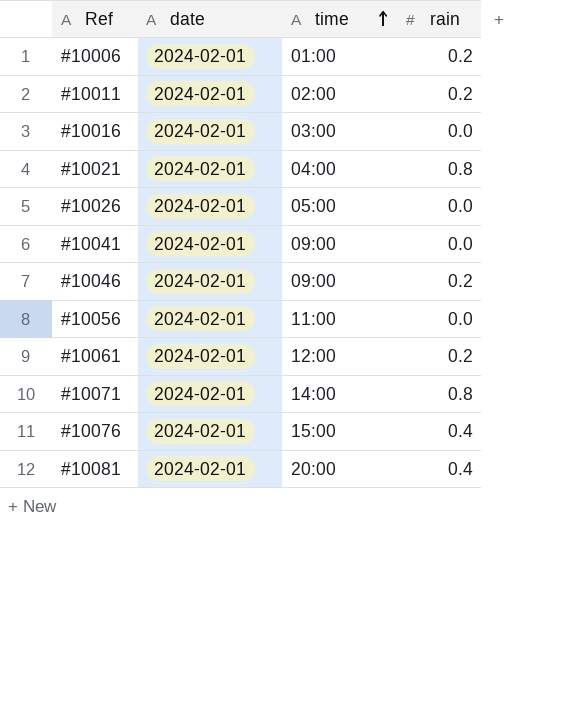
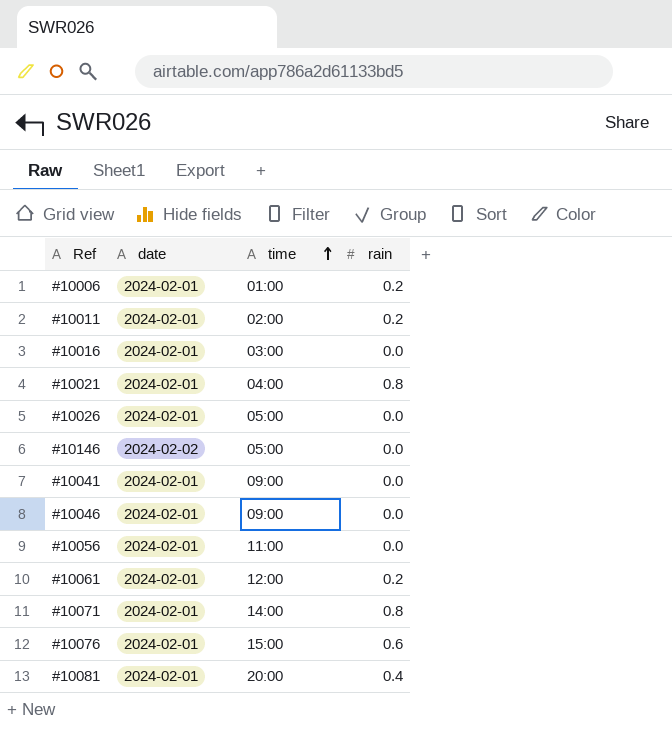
row #10146: none -> 2024-02-02 | 05:00 | 0.0
#10046 | rain: 0.2 -> 0.0
#10076 | rain: 0.4 -> 0.6

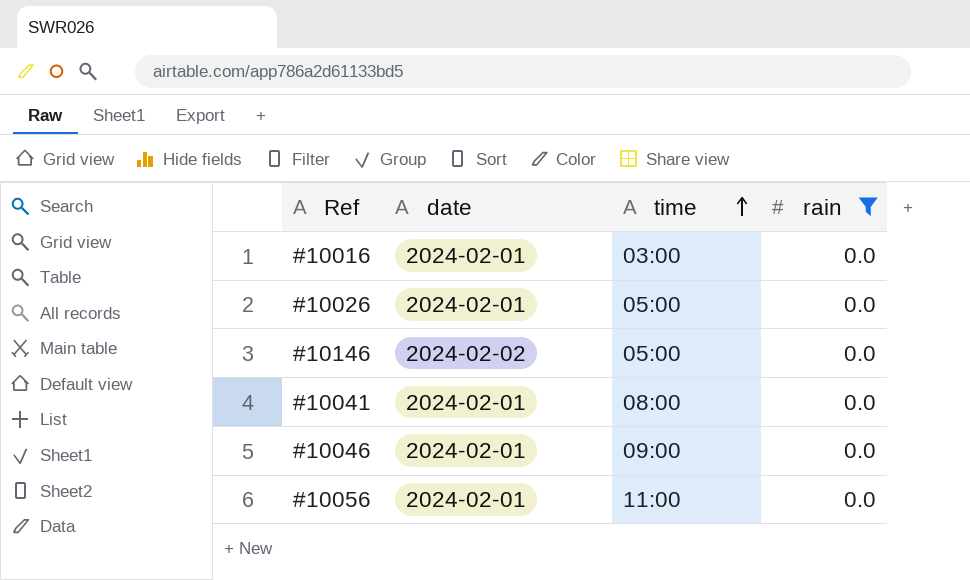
filter: none -> rain = 0.0
#10041 | time: 09:00 -> 08:00

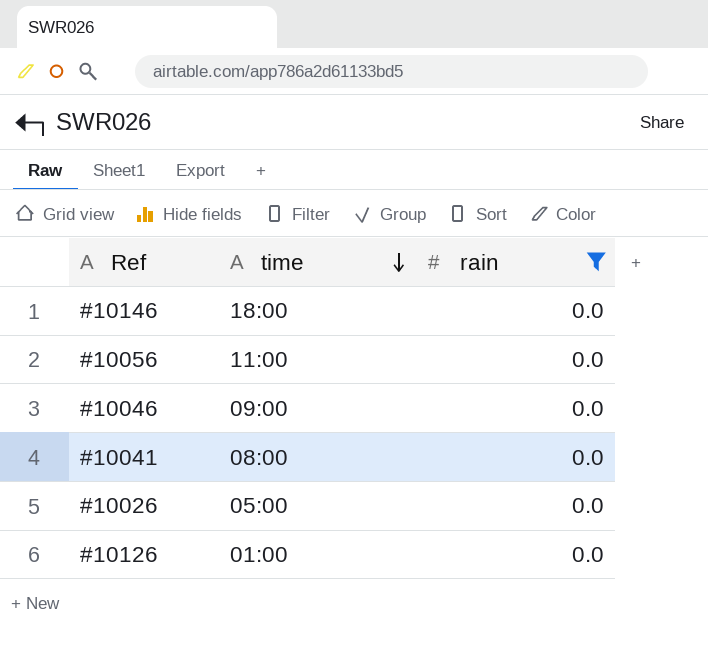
row order: time ascending -> time descending
column date | position: 2 -> none
row #10016: 2024-02-01 | 03:00 | 0.0 -> none
#10146 | time: 05:00 -> 18:00
row #10126: none -> 01:00 | 0.0

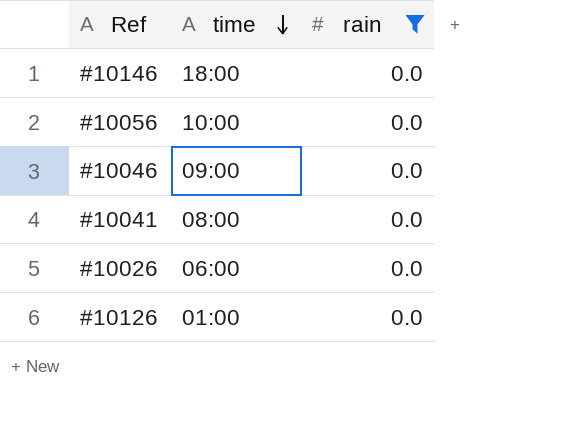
#10056 | time: 11:00 -> 10:00
#10026 | time: 05:00 -> 06:00

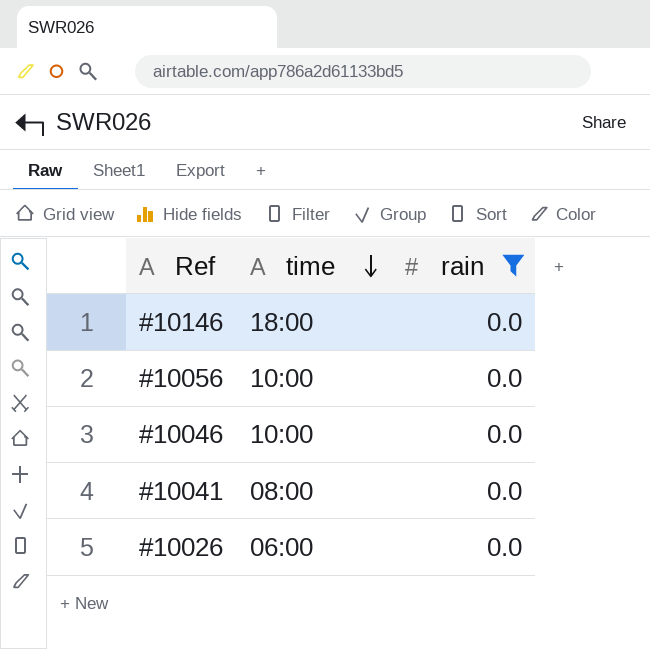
row #10126: 01:00 | 0.0 -> none
#10046 | time: 09:00 -> 10:00

